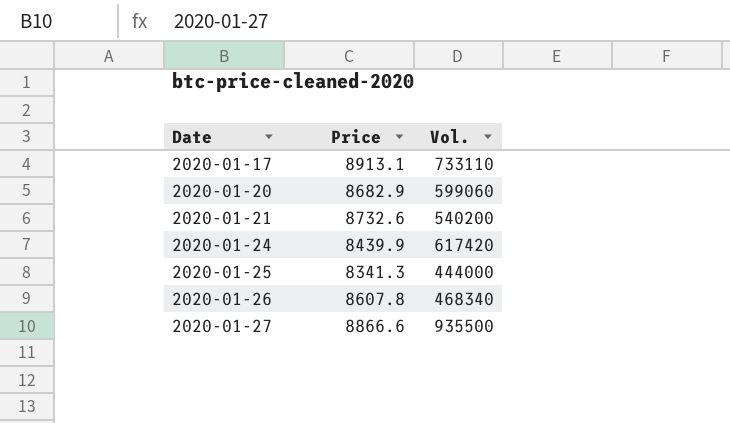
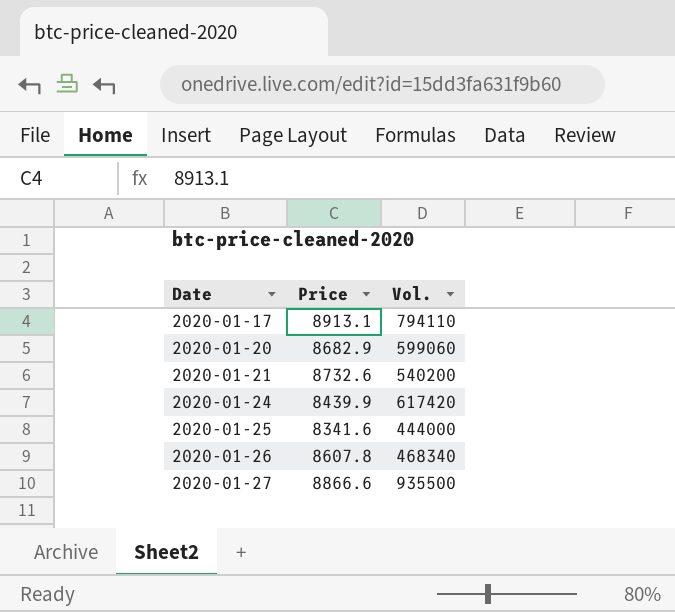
2020-01-17 | Vol.: 733110 -> 794110
2020-01-25 | Price: 8341.3 -> 8341.6

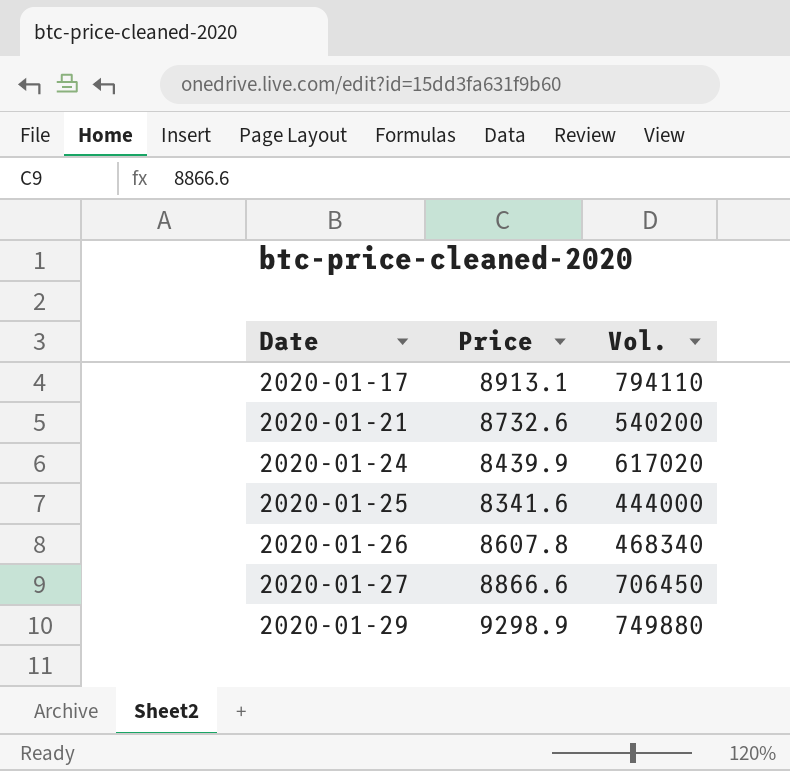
row 2020-01-20: 8682.9 | 599060 -> none
2020-01-24 | Vol.: 617420 -> 617020
2020-01-27 | Vol.: 935500 -> 706450
row 2020-01-29: none -> 9298.9 | 749880

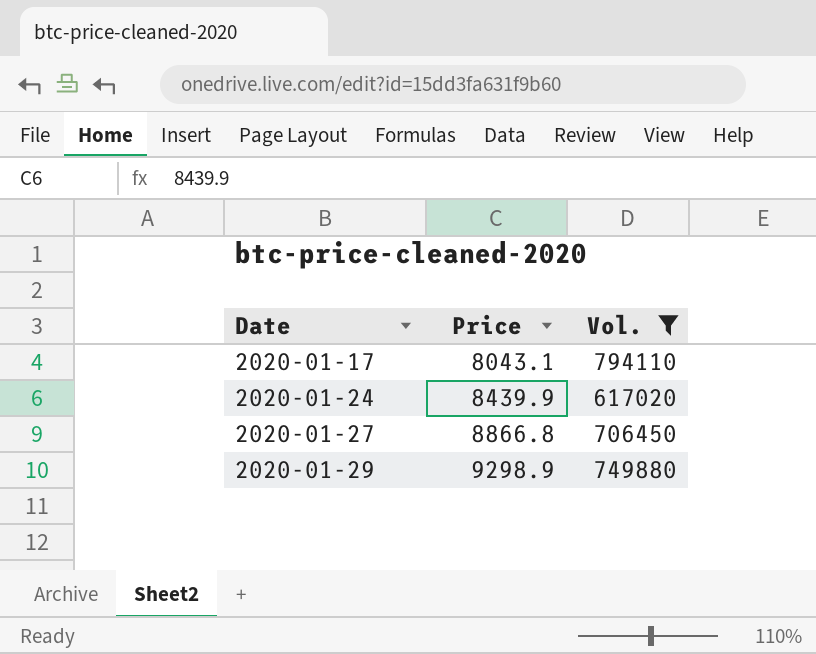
filter: none -> Vol. >= 617020
2020-01-17 | Price: 8913.1 -> 8043.1
2020-01-27 | Price: 8866.6 -> 8866.8

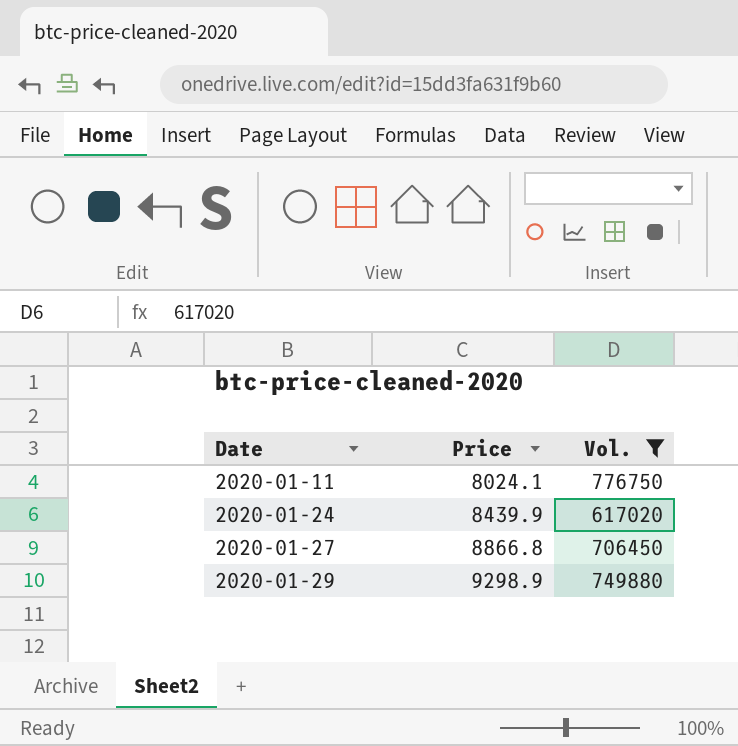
row 2020-01-17: 8043.1 | 794110 -> none
row 2020-01-11: none -> 8024.1 | 776750

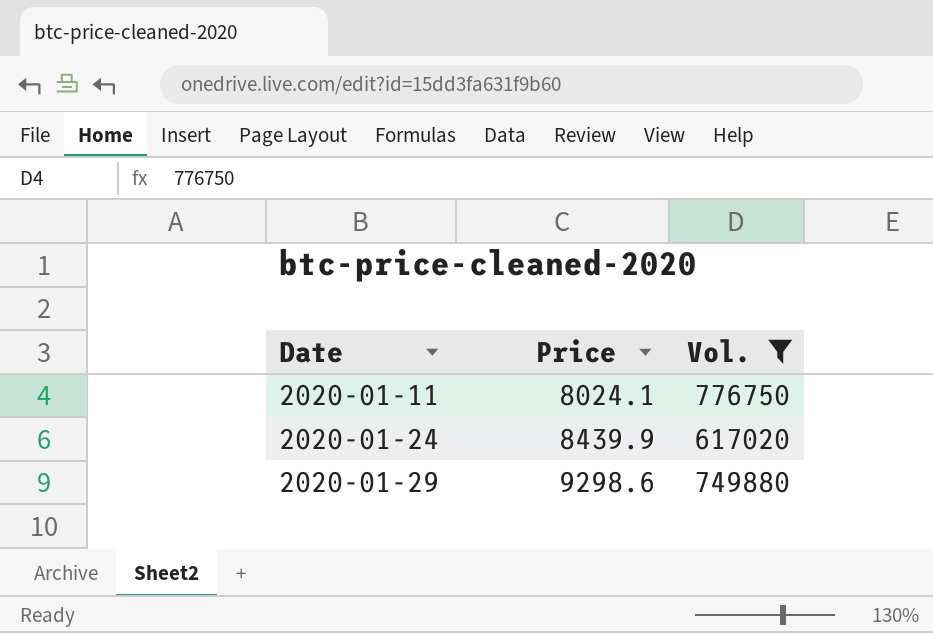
row 2020-01-27: 8866.8 | 706450 -> none
2020-01-29 | Price: 9298.9 -> 9298.6

